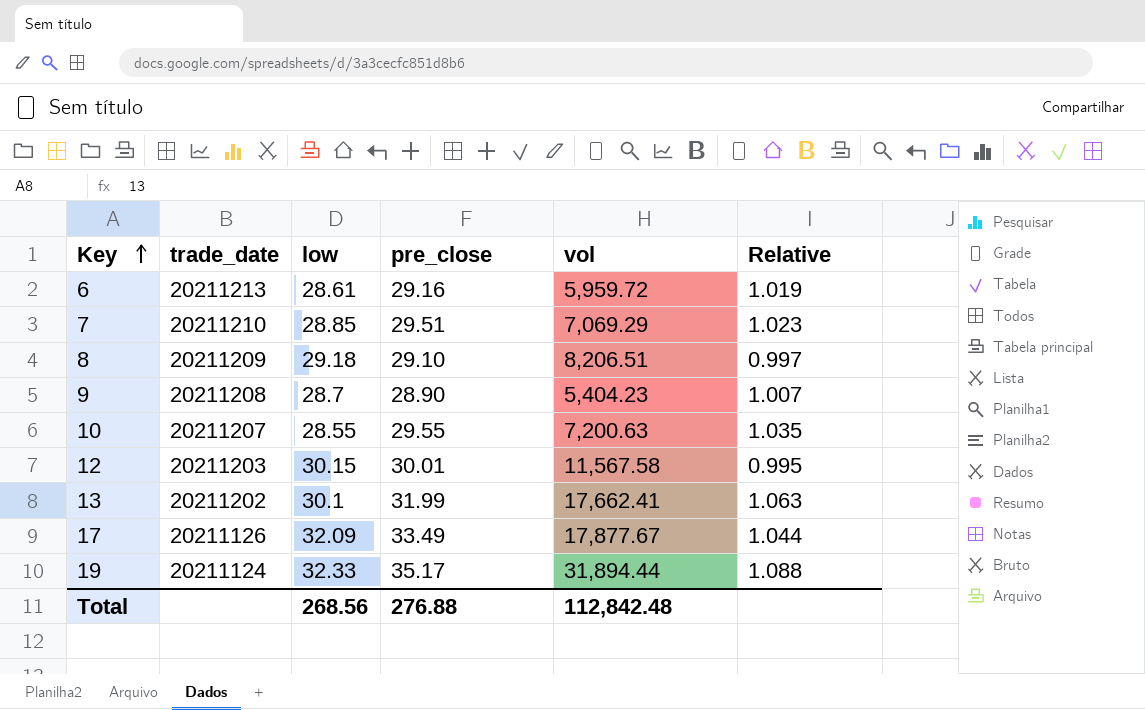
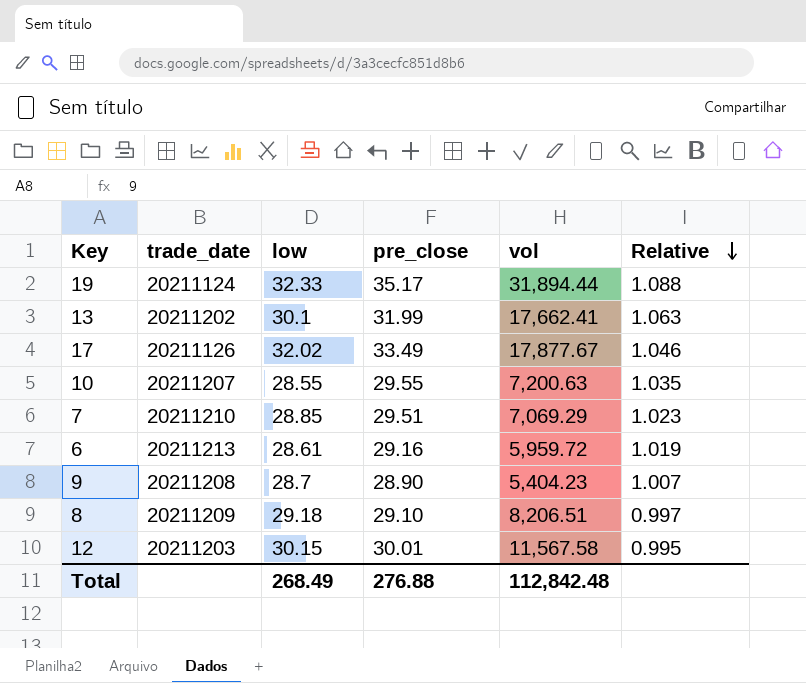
row order: Key ascending -> Relative descending
17 | low: 32.09 -> 32.02
17 | Relative: 1.044 -> 1.046
Total | low: 268.56 -> 268.49

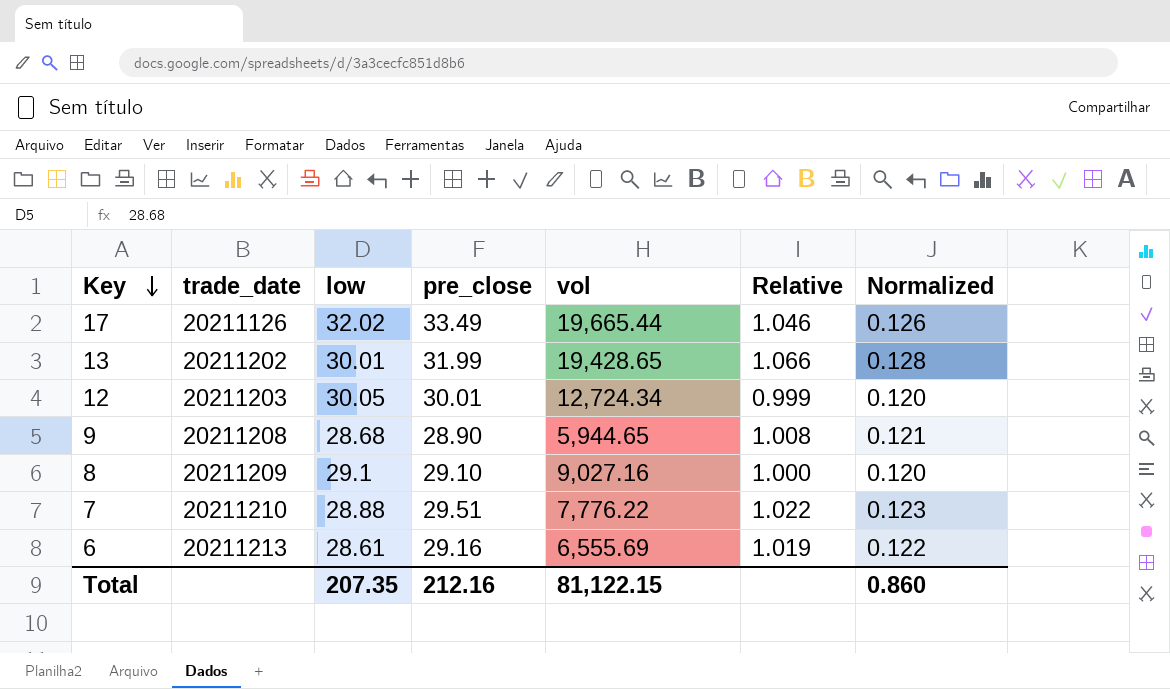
row order: Relative descending -> Key descending
column Normalized | formula: none -> [Relative] * 0.12
row 19: 20211124 | 32.33 | 35.17 | 31,894.44 | 1.088 -> none
row 10: 20211207 | 28.55 | 29.55 | 7,200.63 | 1.035 -> none
17 | vol: 17,877.67 -> 19,665.44
13 | low: 30.1 -> 30.01
13 | vol: 17,662.41 -> 19,428.65
13 | Relative: 1.063 -> 1.066
12 | low: 30.15 -> 30.05
12 | vol: 11,567.58 -> 12,724.34
12 | Relative: 0.995 -> 0.999
9 | low: 28.7 -> 28.68
9 | vol: 5,404.23 -> 5,944.65
9 | Relative: 1.007 -> 1.008
8 | low: 29.18 -> 29.1
8 | vol: 8,206.51 -> 9,027.16
8 | Relative: 0.997 -> 1.000
7 | low: 28.85 -> 28.88
7 | vol: 7,069.29 -> 7,776.22
7 | Relative: 1.023 -> 1.022
6 | vol: 5,959.72 -> 6,555.69
Total | low: 268.49 -> 207.35
Total | pre_close: 276.88 -> 212.16
Total | vol: 112,842.48 -> 81,122.15

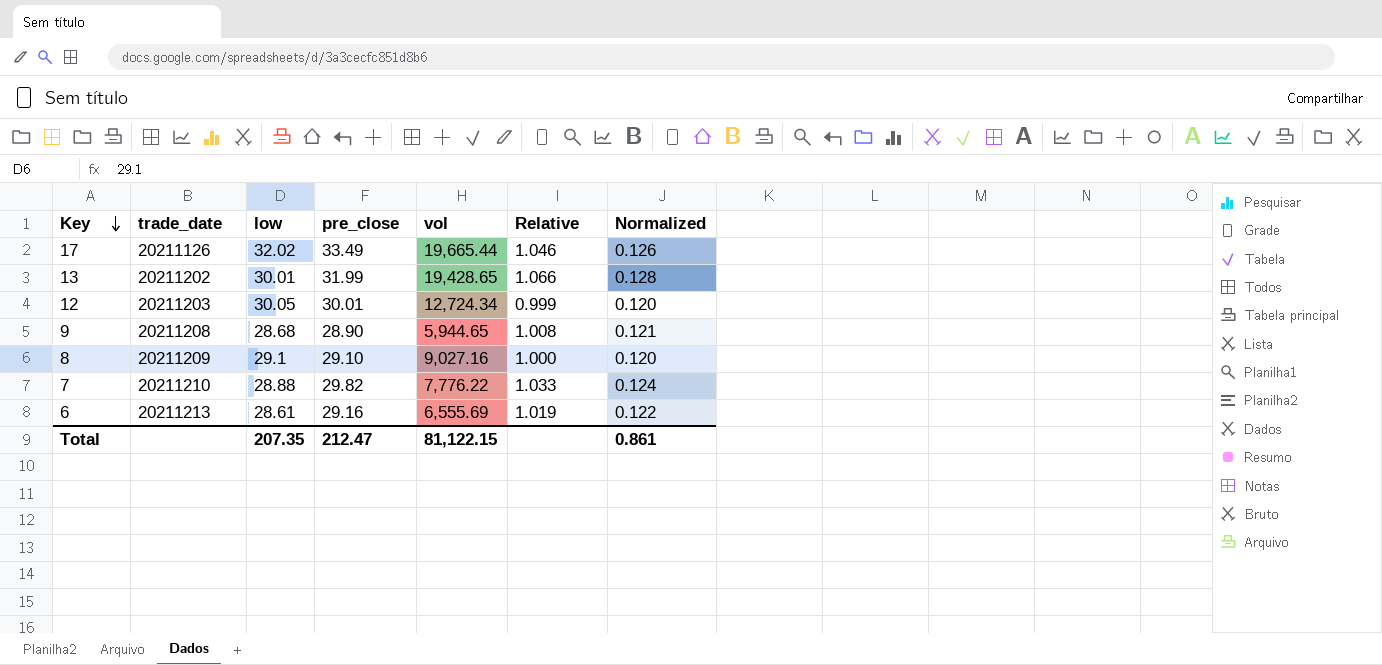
7 | pre_close: 29.51 -> 29.82
7 | Relative: 1.022 -> 1.033
7 | Normalized: 0.123 -> 0.124
Total | pre_close: 212.16 -> 212.47
Total | Normalized: 0.860 -> 0.861

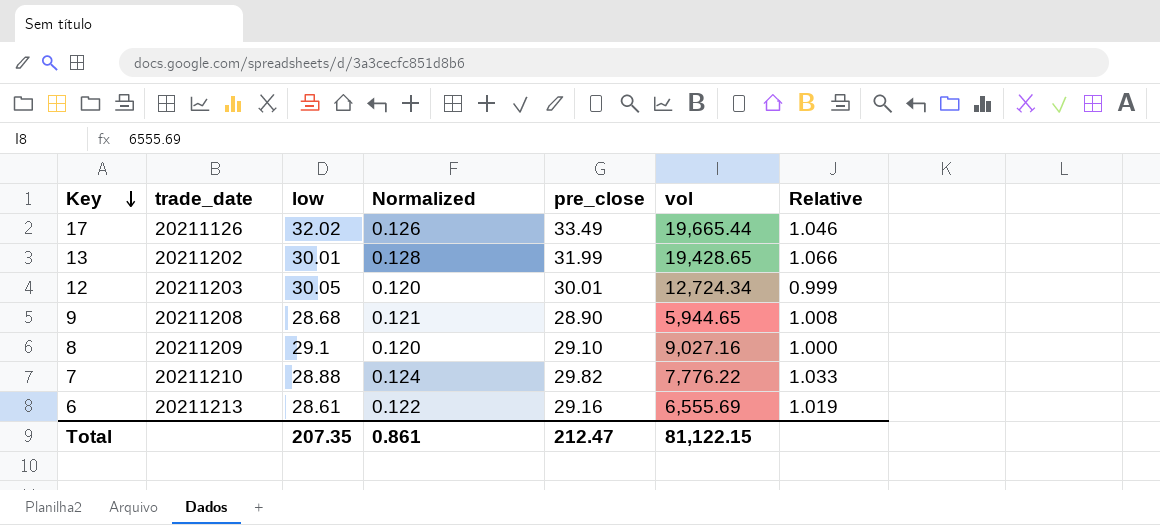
column Normalized | position: 7 -> 4

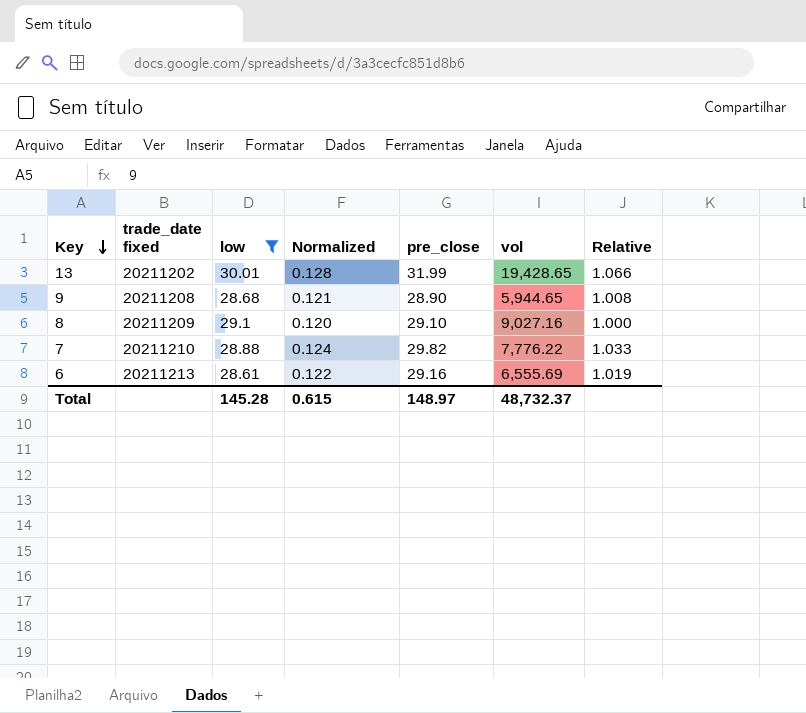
filter: none -> low <= 30.01
column name: trade_date -> trade_date fixed
Total | low: 207.35 -> 145.28
Total | Normalized: 0.861 -> 0.615
Total | pre_close: 212.47 -> 148.97
Total | vol: 81,122.15 -> 48,732.37

